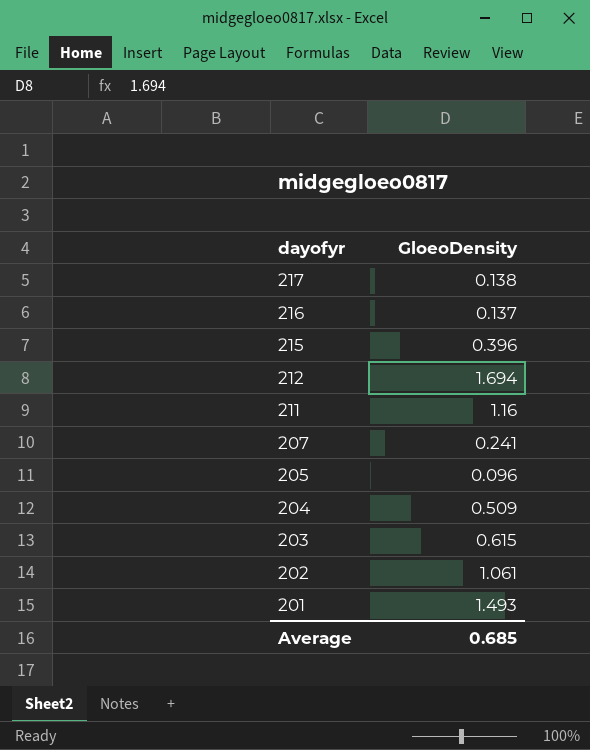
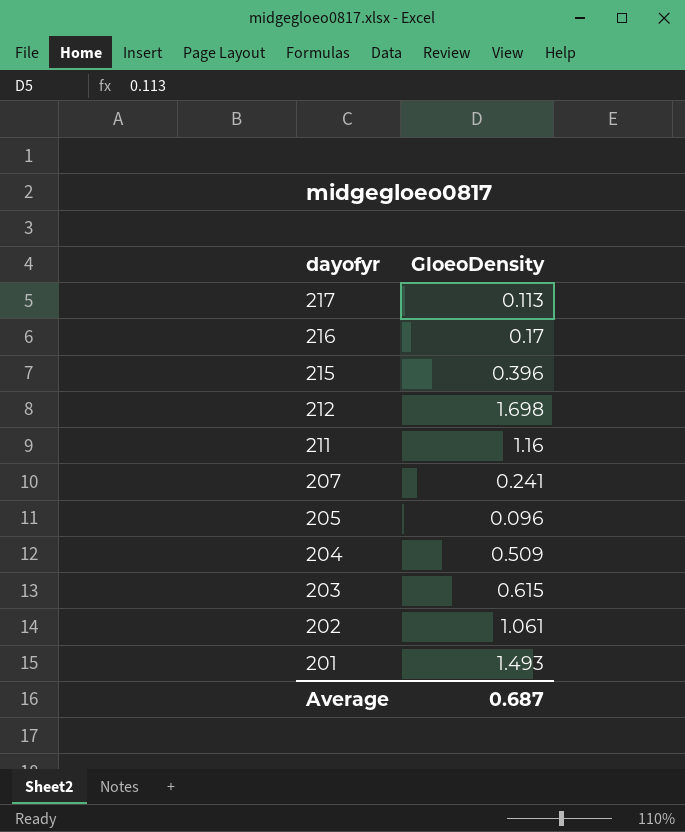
217 | GloeoDensity: 0.138 -> 0.113
216 | GloeoDensity: 0.137 -> 0.17
212 | GloeoDensity: 1.694 -> 1.698
Average | GloeoDensity: 0.685 -> 0.687

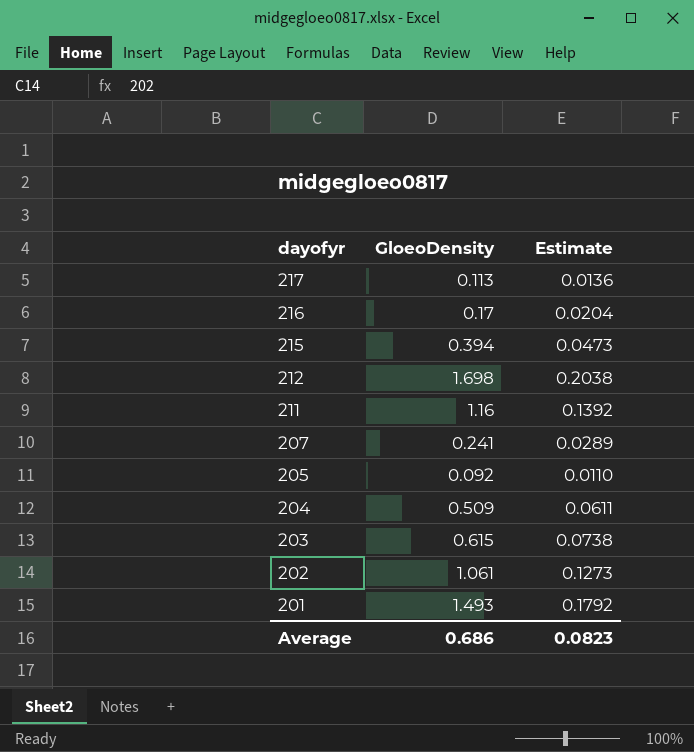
column Estimate | formula: none -> [GloeoDensity] * 0.12
215 | GloeoDensity: 0.396 -> 0.394
205 | GloeoDensity: 0.096 -> 0.092
Average | GloeoDensity: 0.687 -> 0.686

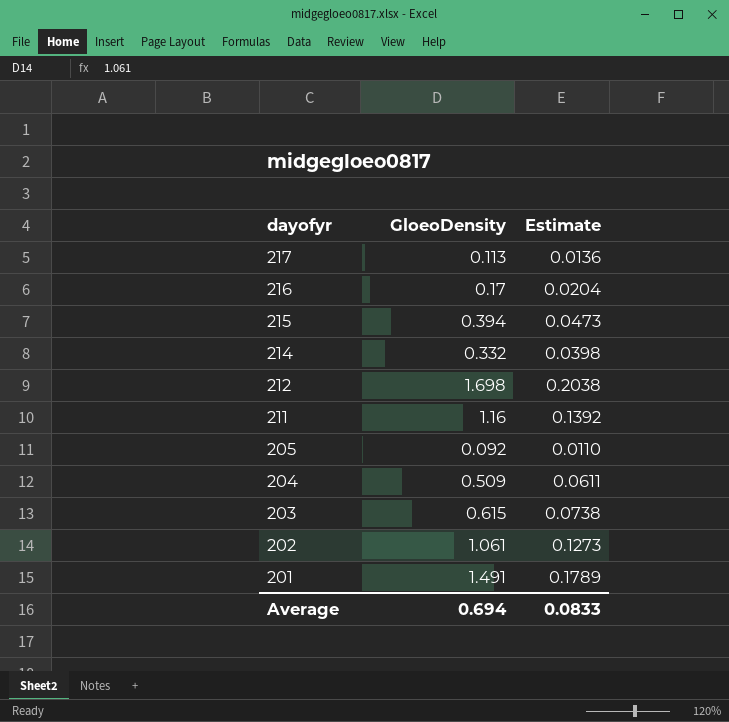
row 207: 0.241 | 0.0289 -> none
row 214: none -> 0.332 | 0.0398
201 | GloeoDensity: 1.493 -> 1.491
201 | Estimate: 0.1792 -> 0.1789
Average | GloeoDensity: 0.686 -> 0.694
Average | Estimate: 0.0823 -> 0.0833

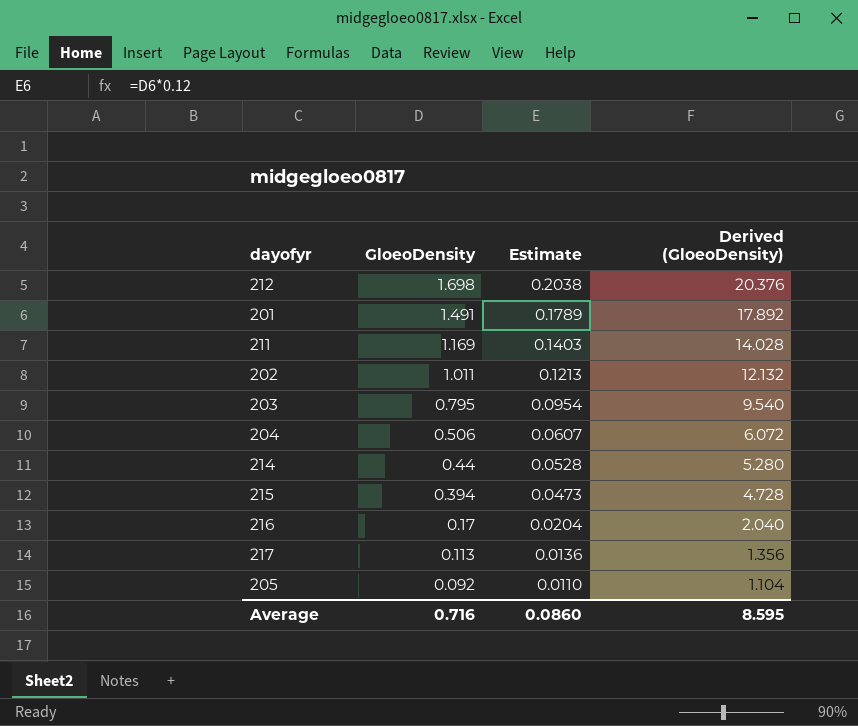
row order: dayofyr descending -> GloeoDensity descending
column Derived (GloeoDensity) | formula: none -> [GloeoDensity] * 12
211 | GloeoDensity: 1.16 -> 1.169
211 | Estimate: 0.1392 -> 0.1403
202 | GloeoDensity: 1.061 -> 1.011
202 | Estimate: 0.1273 -> 0.1213
203 | GloeoDensity: 0.615 -> 0.795
203 | Estimate: 0.0738 -> 0.0954
204 | GloeoDensity: 0.509 -> 0.506
204 | Estimate: 0.0611 -> 0.0607
214 | GloeoDensity: 0.332 -> 0.44
214 | Estimate: 0.0398 -> 0.0528
Average | GloeoDensity: 0.694 -> 0.716
Average | Estimate: 0.0833 -> 0.0860

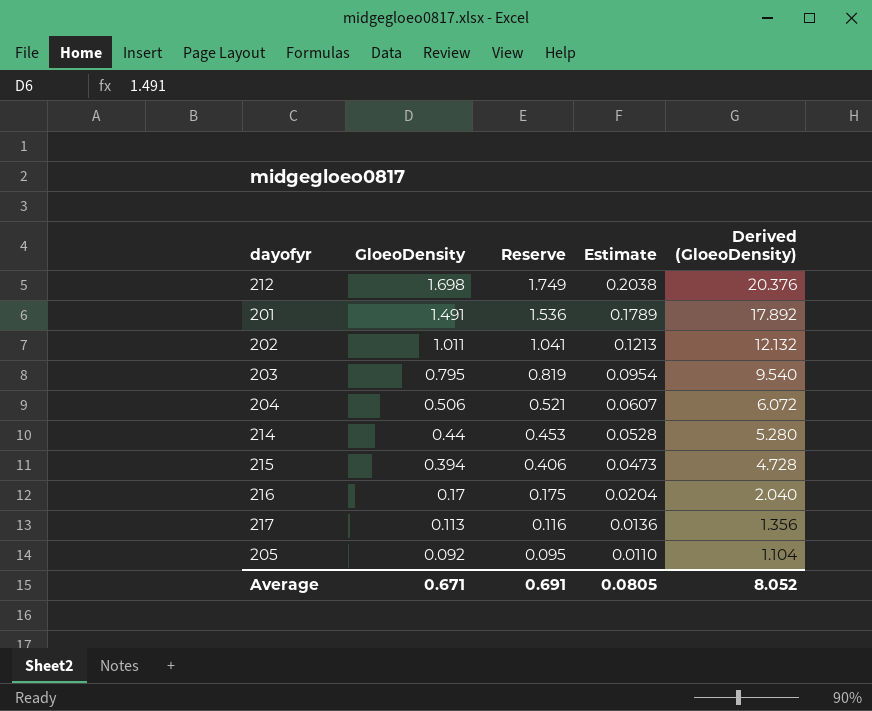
column Reserve | formula: none -> [GloeoDensity] * 1.03
row 211: 1.169 | 0.1403 | 14.028 -> none
Average | GloeoDensity: 0.716 -> 0.671
Average | Estimate: 0.0860 -> 0.0805
Average | Derived (GloeoDensity): 8.595 -> 8.052

